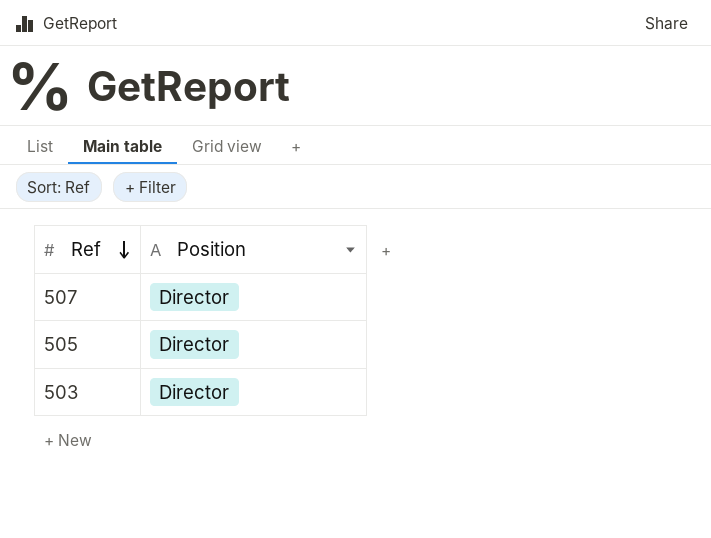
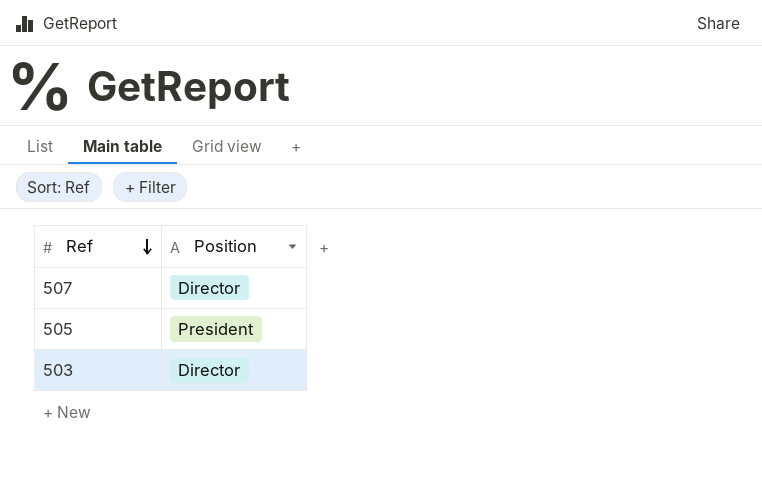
505 | Position: Director -> President

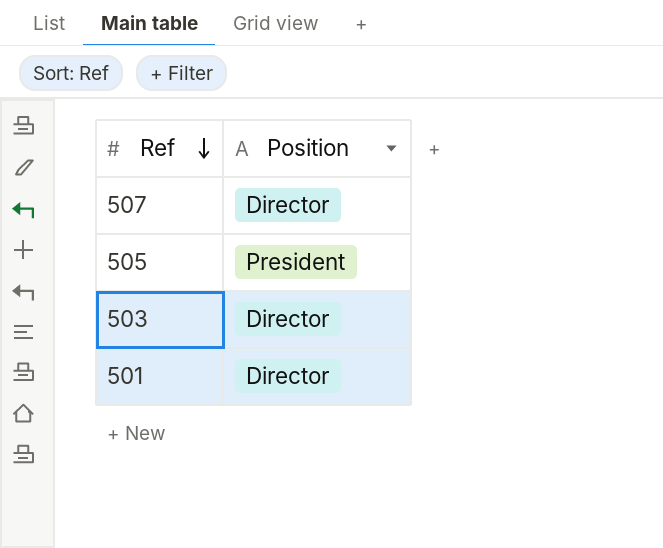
row 501: none -> Director

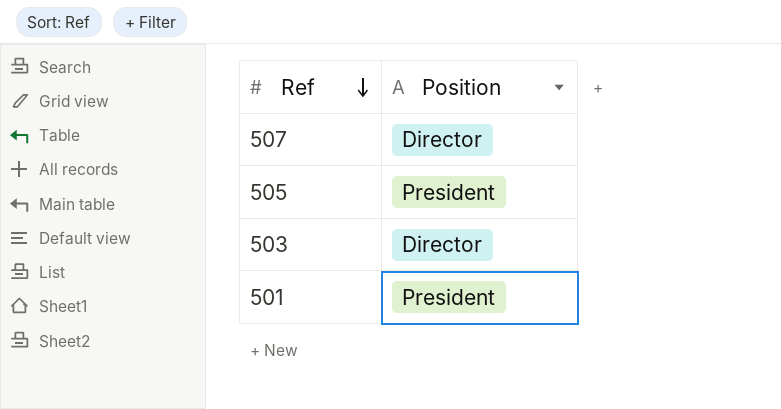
501 | Position: Director -> President

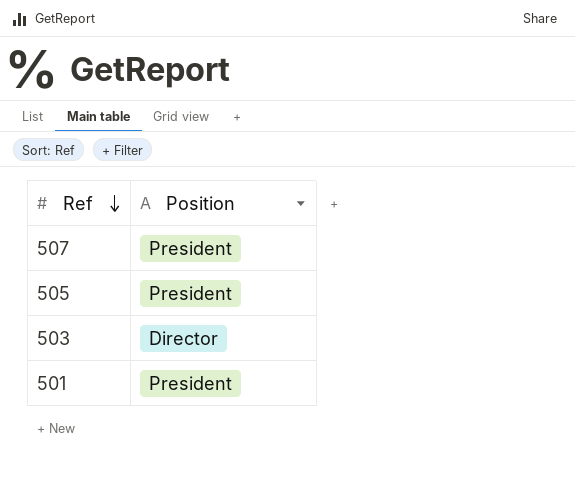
507 | Position: Director -> President

